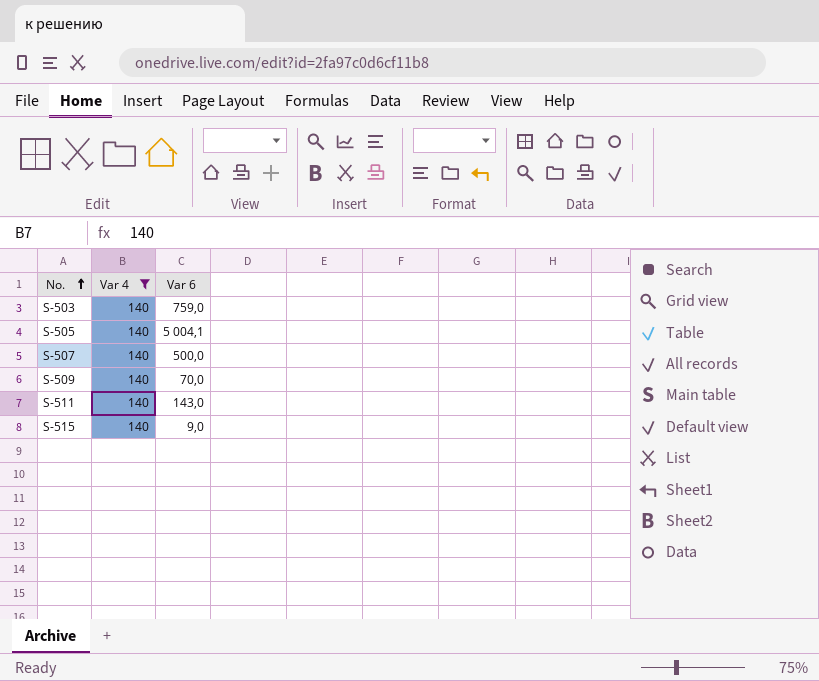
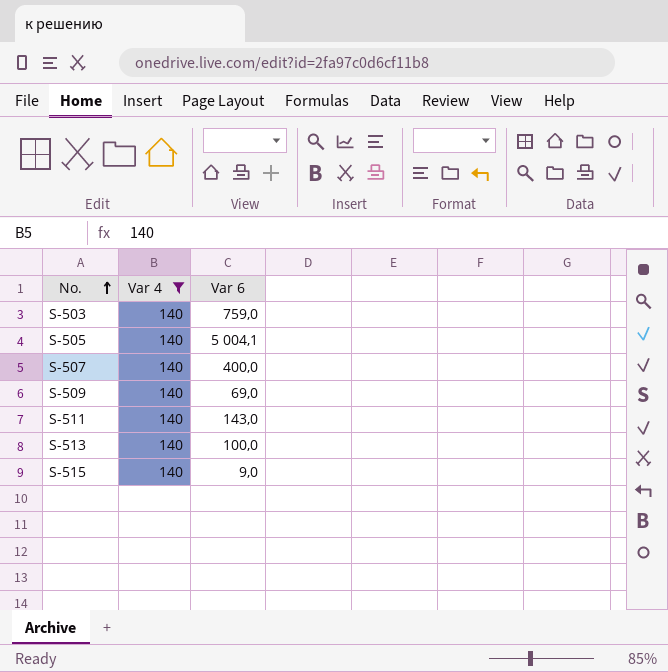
S-507 | Var 6: 500,0 -> 400,0
S-509 | Var 6: 70,0 -> 69,0
row S-513: none -> 140 | 100,0

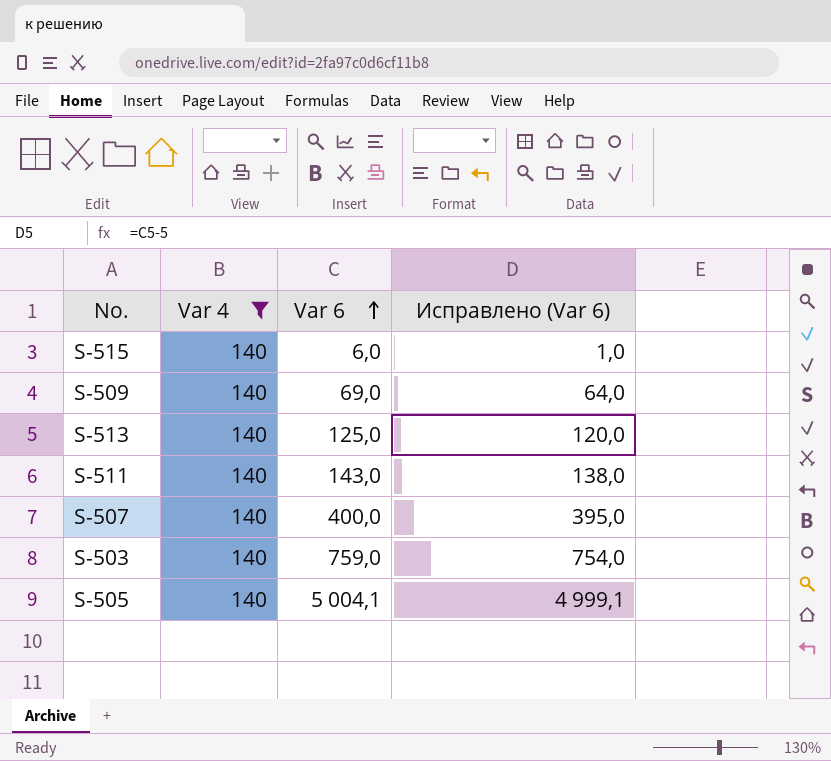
row order: No. ascending -> Var 6 ascending
column Исправлено (Var 6) | formula: none -> [Var 6] - 5
S-515 | Var 6: 9,0 -> 6,0
S-513 | Var 6: 100,0 -> 125,0

